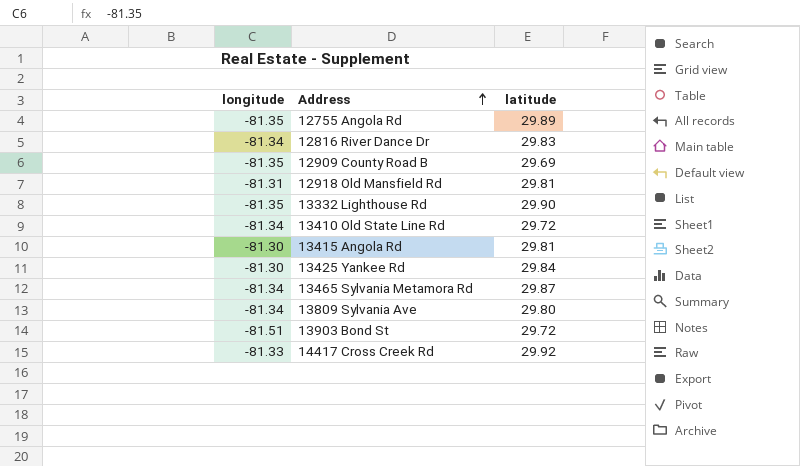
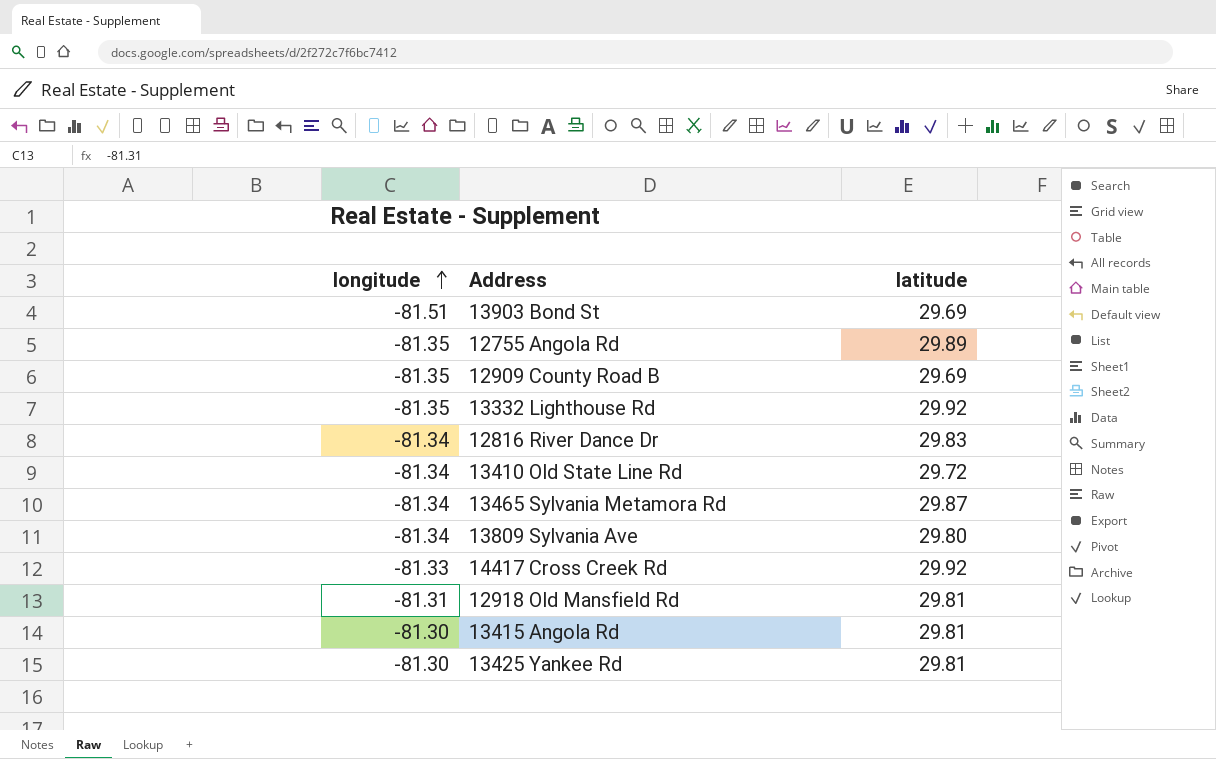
row order: Address ascending -> longitude ascending
13903 Bond St | latitude: 29.72 -> 29.69
13332 Lighthouse Rd | latitude: 29.90 -> 29.92
13425 Yankee Rd | latitude: 29.84 -> 29.81

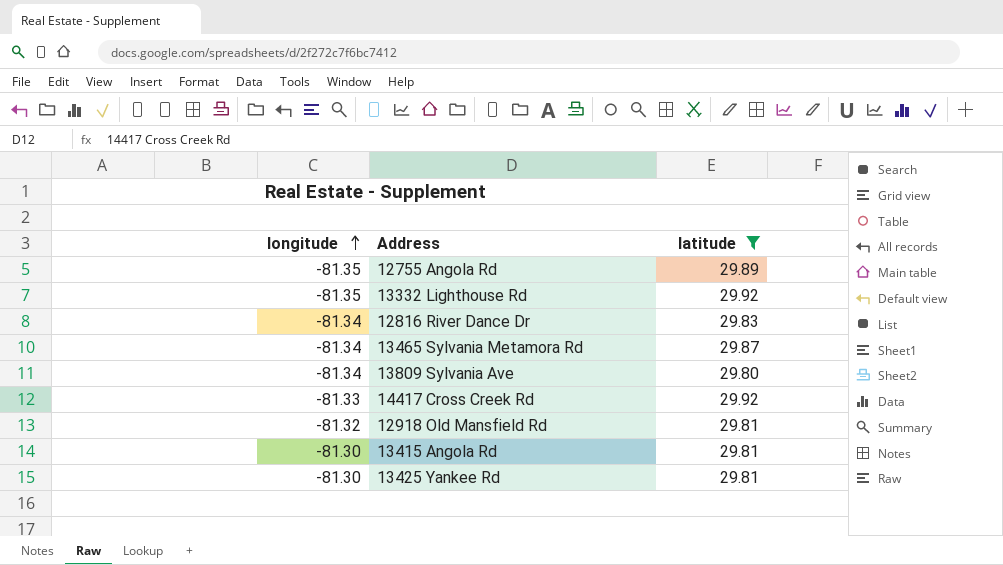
filter: none -> latitude >= 29.80
12918 Old Mansfield Rd | longitude: -81.31 -> -81.32

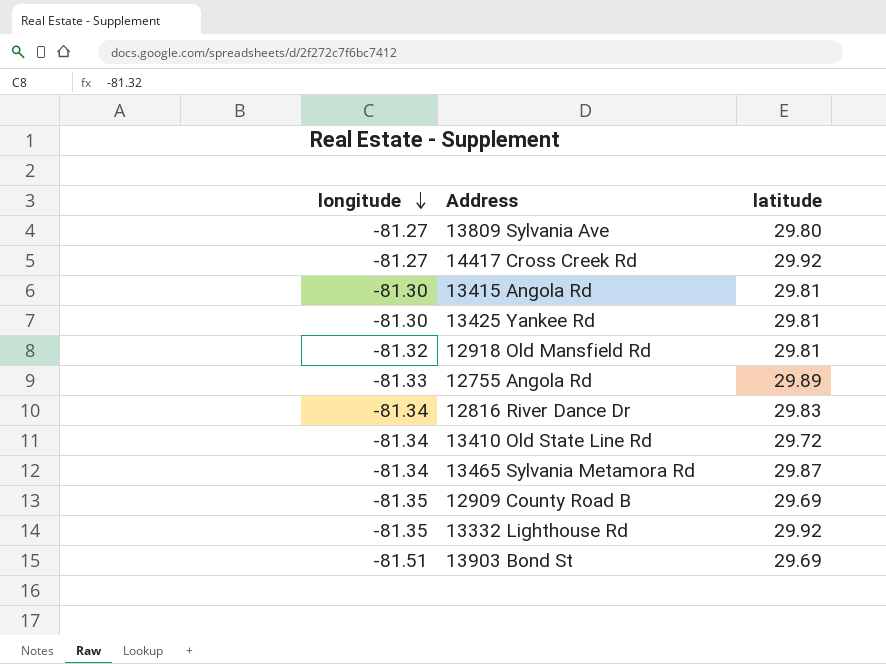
filter: latitude >= 29.80 -> none
row order: longitude ascending -> longitude descending
13809 Sylvania Ave | longitude: -81.34 -> -81.27
14417 Cross Creek Rd | longitude: -81.33 -> -81.27
12755 Angola Rd | longitude: -81.35 -> -81.33

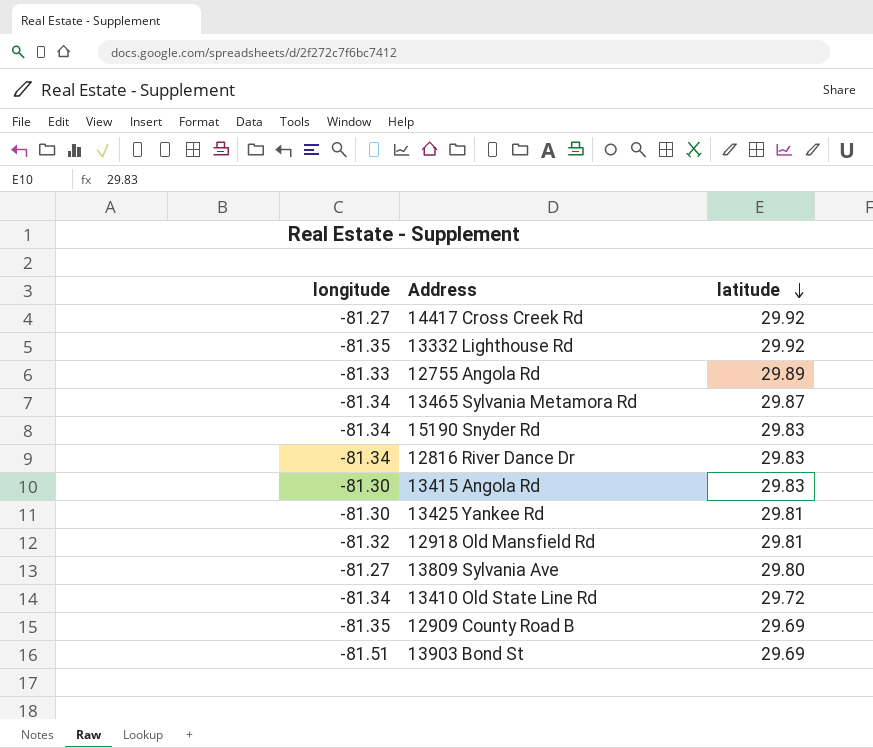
row order: longitude descending -> latitude descending
row 15190 Snyder Rd: none -> -81.34 | 29.83
13415 Angola Rd | latitude: 29.81 -> 29.83

